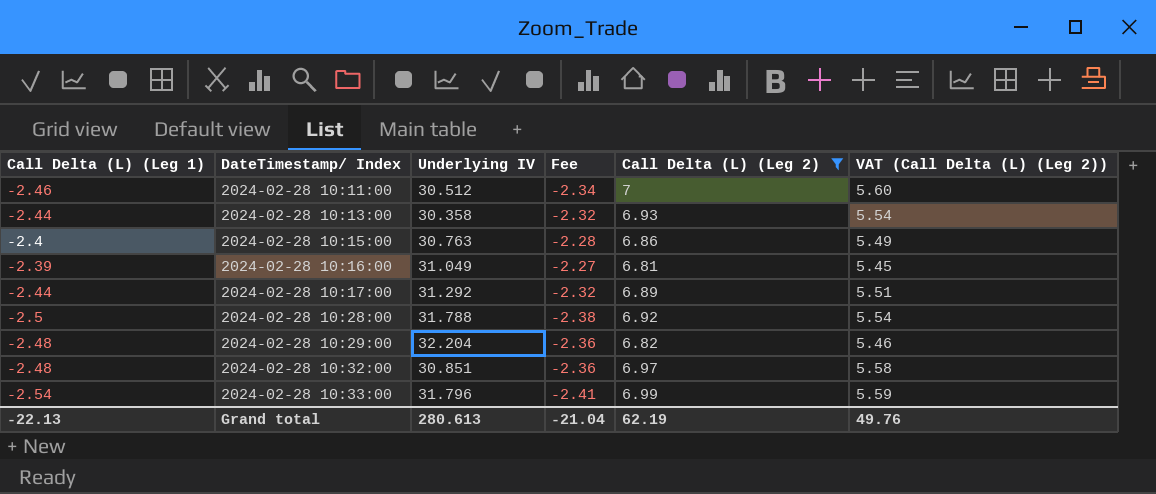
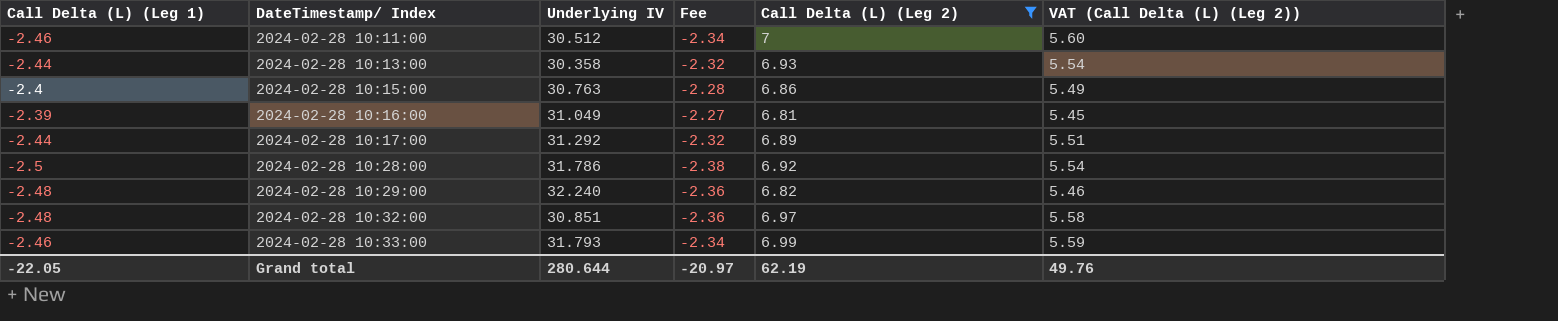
2024-02-28 10:28:00 | Underlying IV: 31.788 -> 31.786
2024-02-28 10:29:00 | Underlying IV: 32.204 -> 32.240
2024-02-28 10:33:00 | Call Delta (L) (Leg 1): -2.54 -> -2.46
2024-02-28 10:33:00 | Underlying IV: 31.796 -> 31.793
2024-02-28 10:33:00 | Fee: -2.41 -> -2.34
Grand total | Call Delta (L) (Leg 1): -22.13 -> -22.05
Grand total | Underlying IV: 280.613 -> 280.644
Grand total | Fee: -21.04 -> -20.97

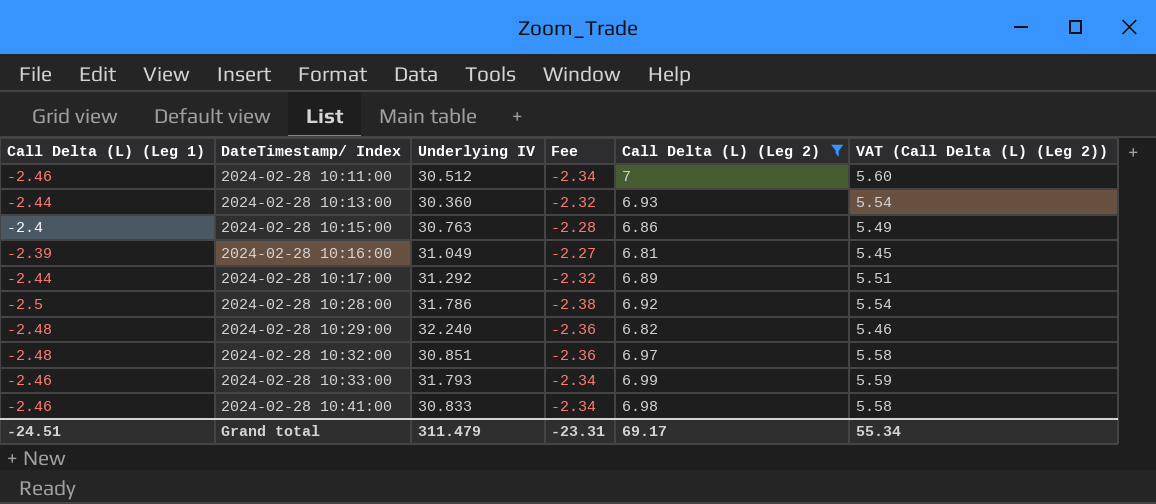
2024-02-28 10:13:00 | Underlying IV: 30.358 -> 30.360
row 2024-02-28 10:41:00: none -> -2.46 | 30.833 | -2.34 | 6.98 | 5.58
Grand total | Call Delta (L) (Leg 1): -22.05 -> -24.51
Grand total | Underlying IV: 280.644 -> 311.479
Grand total | Fee: -20.97 -> -23.31
Grand total | Call Delta (L) (Leg 2): 62.19 -> 69.17
Grand total | VAT (Call Delta (L) (Leg 2)): 49.76 -> 55.34

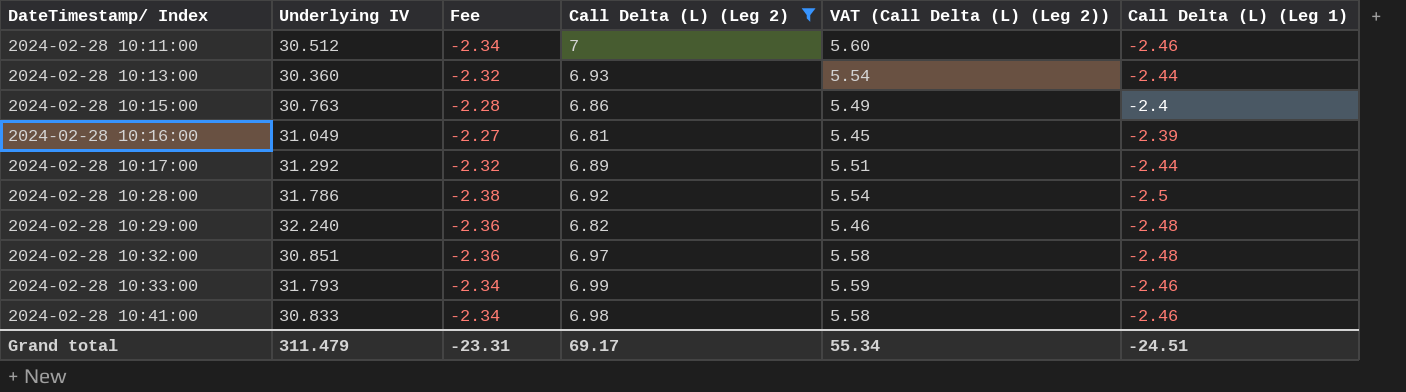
column Call Delta (L) (Leg 1) | position: 1 -> 6

